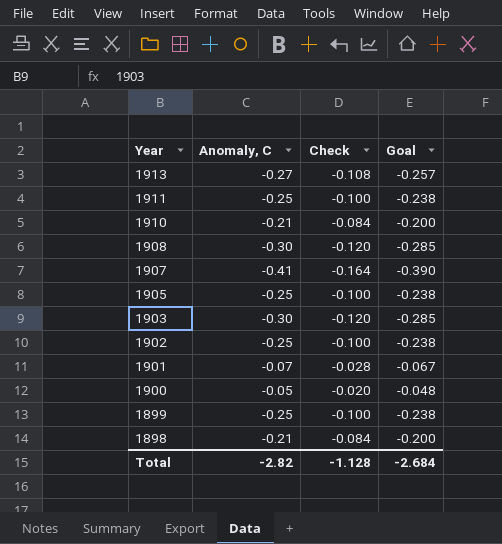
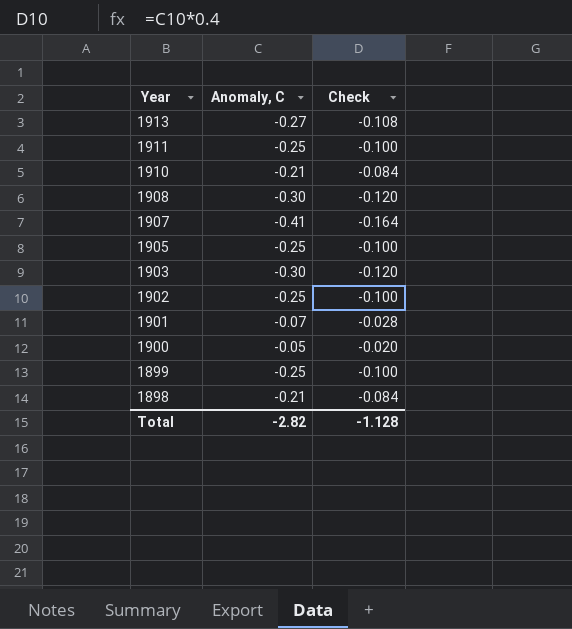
column Goal | formula: [Anomaly, C] * 0.95 -> none

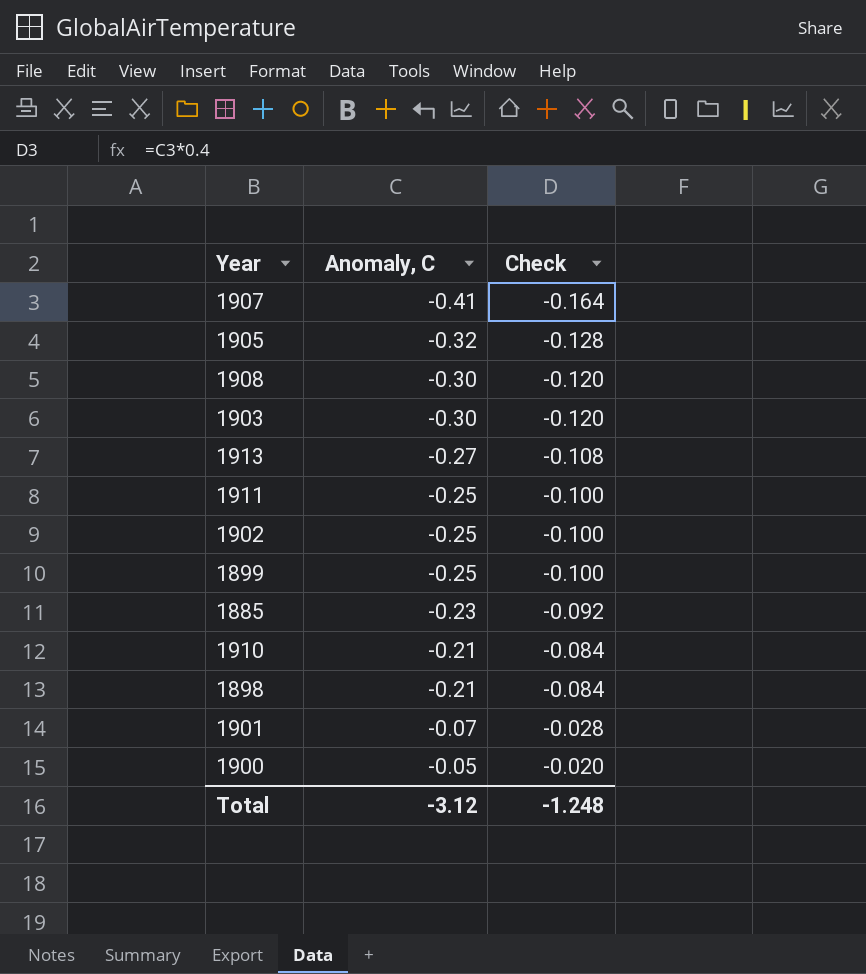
row order: Year descending -> Anomaly, C ascending
1905 | Anomaly, C: -0.25 -> -0.32
1905 | Check: -0.100 -> -0.128
row 1885: none -> -0.23 | -0.092
Total | Anomaly, C: -2.82 -> -3.12
Total | Check: -1.128 -> -1.248

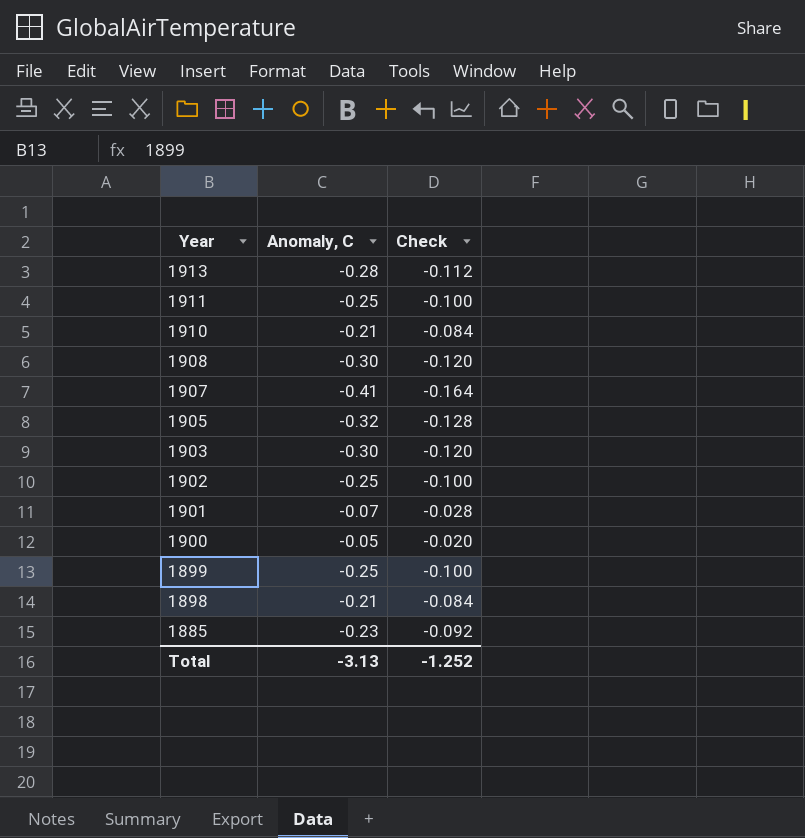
row order: Anomaly, C ascending -> Year descending
1913 | Anomaly, C: -0.27 -> -0.28
1913 | Check: -0.108 -> -0.112
Total | Anomaly, C: -3.12 -> -3.13
Total | Check: -1.248 -> -1.252

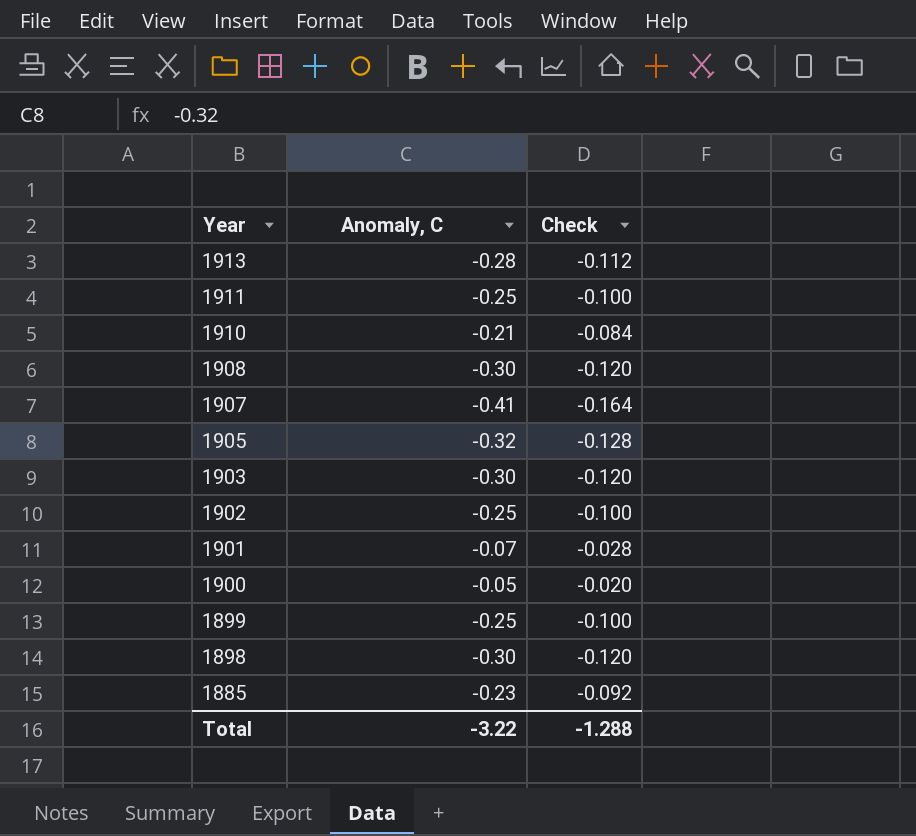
1898 | Anomaly, C: -0.21 -> -0.30
1898 | Check: -0.084 -> -0.120
Total | Anomaly, C: -3.13 -> -3.22
Total | Check: -1.252 -> -1.288

